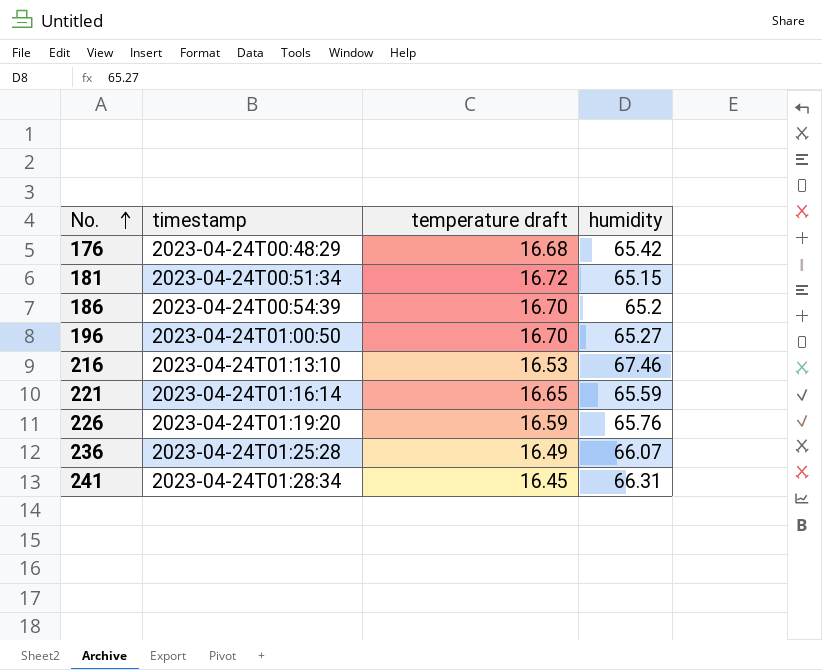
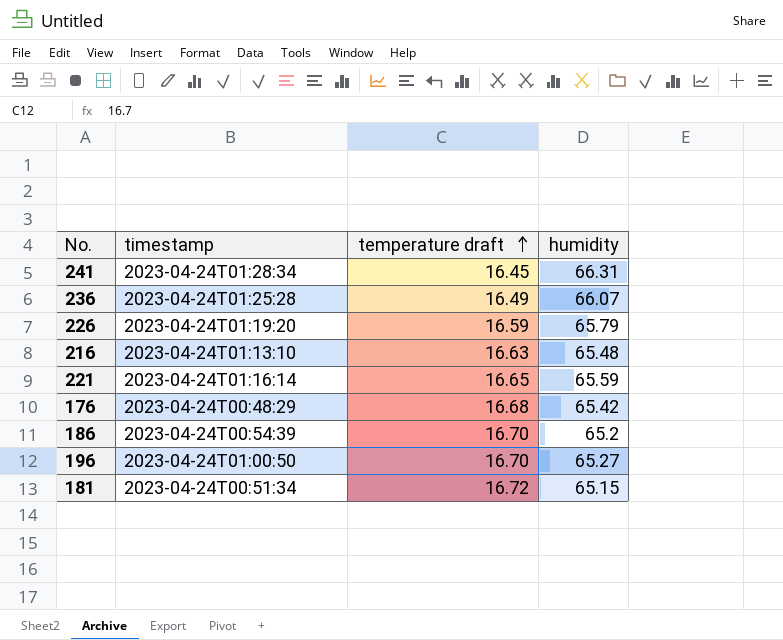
row order: No. ascending -> temperature draft ascending
226 | humidity: 65.76 -> 65.79
216 | temperature draft: 16.53 -> 16.63
216 | humidity: 67.46 -> 65.48

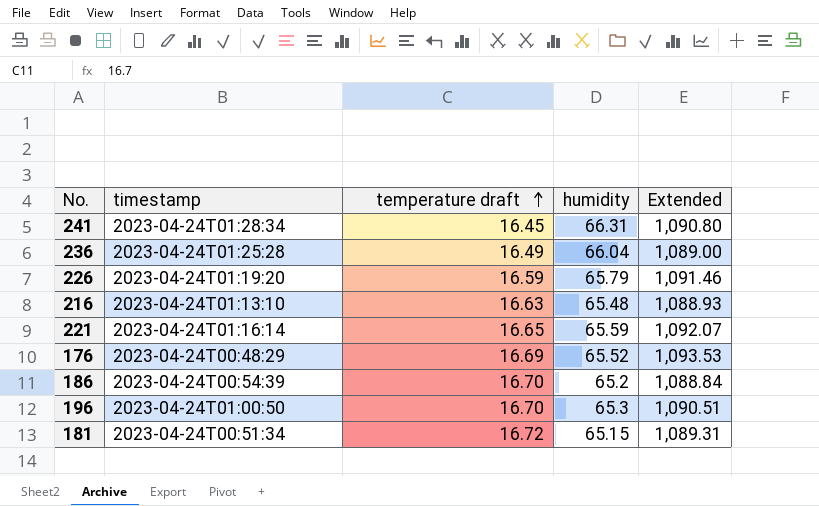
column Extended | formula: none -> [temperature draft] * [humidity]
236 | humidity: 66.07 -> 66.04
176 | temperature draft: 16.68 -> 16.69
176 | humidity: 65.42 -> 65.52
196 | humidity: 65.27 -> 65.3

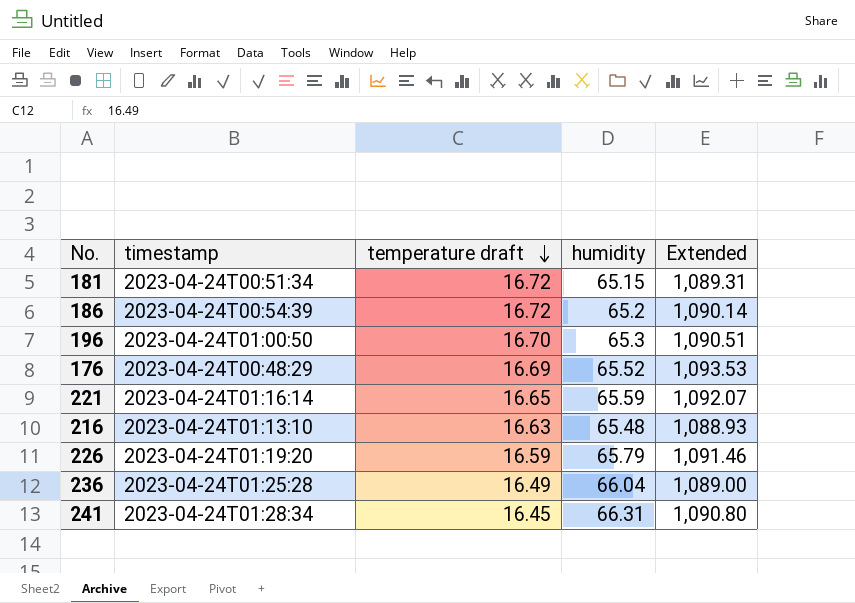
row order: temperature draft ascending -> temperature draft descending
186 | temperature draft: 16.70 -> 16.72
186 | Extended: 1,088.84 -> 1,090.14

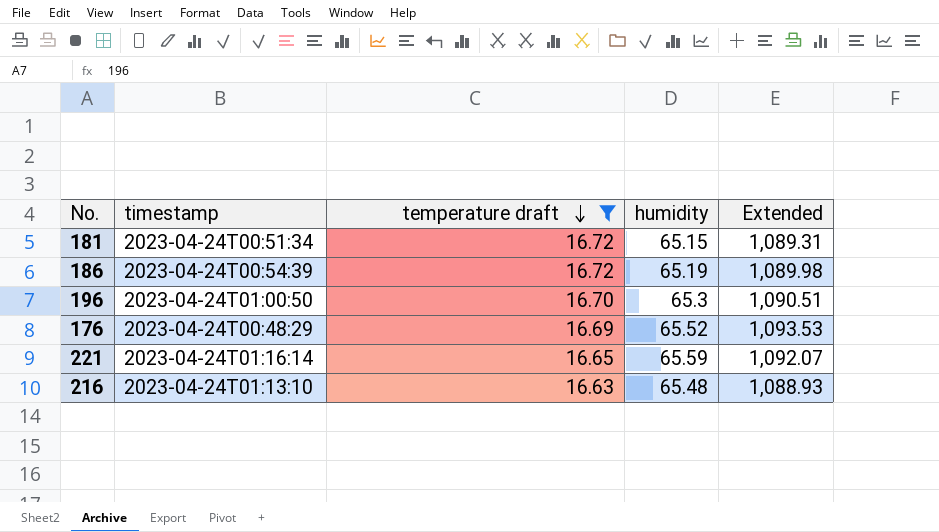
filter: none -> temperature draft >= 16.63
186 | humidity: 65.2 -> 65.19
186 | Extended: 1,090.14 -> 1,089.98

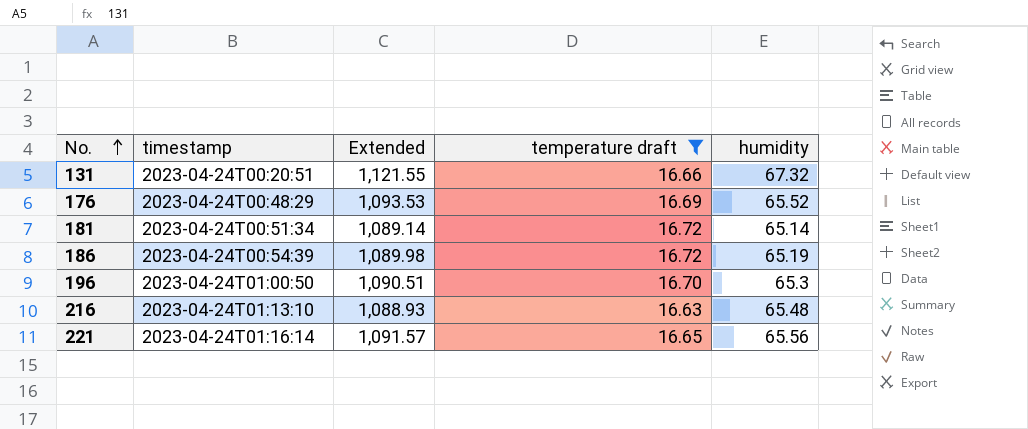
row order: temperature draft descending -> No. ascending
column Extended | position: 5 -> 3
row 131: none -> 2023-04-24T00:20:51 | 1,121.55 | 16.66 | 67.32
181 | Extended: 1,089.31 -> 1,089.14
181 | humidity: 65.15 -> 65.14
221 | Extended: 1,092.07 -> 1,091.57
221 | humidity: 65.59 -> 65.56

